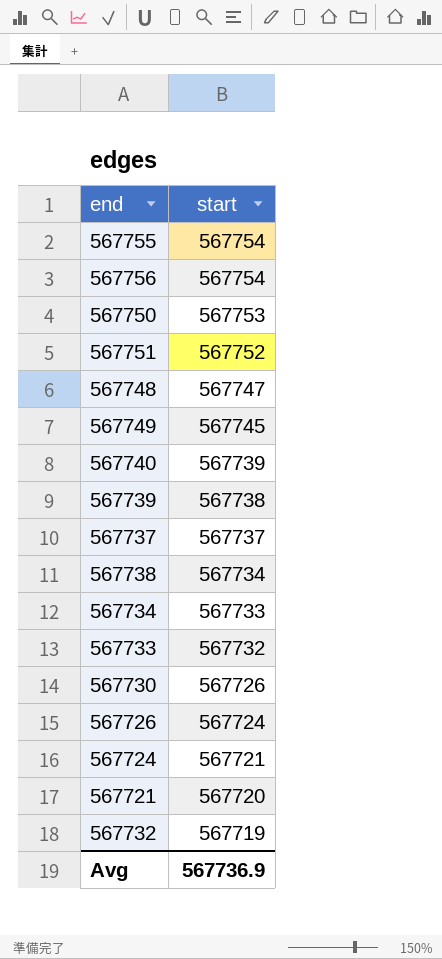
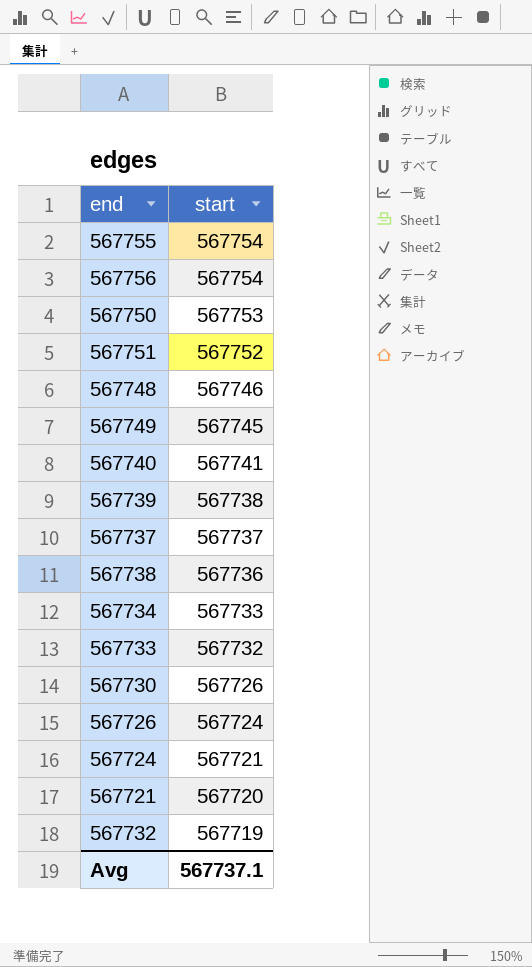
567748 | start: 567747 -> 567746
567740 | start: 567739 -> 567741
567738 | start: 567734 -> 567736
Avg | start: 567736.9 -> 567737.1

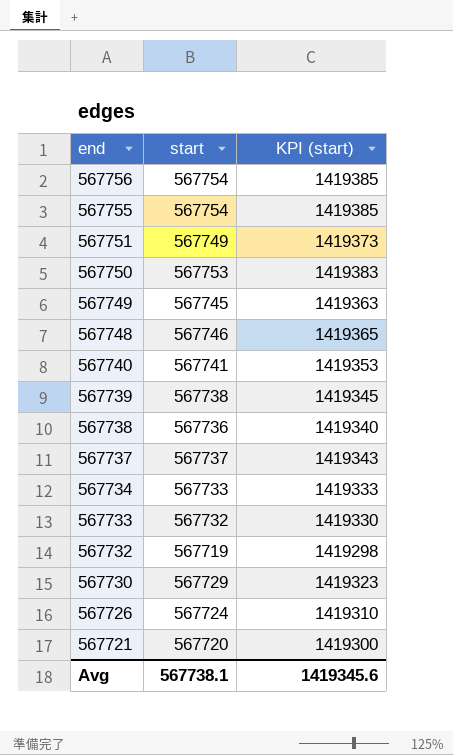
row order: start descending -> end descending
column KPI (start) | formula: none -> [start] * 2.5
row 567724: 567721 -> none
567751 | start: 567752 -> 567749
567730 | start: 567726 -> 567729
Avg | start: 567737.1 -> 567738.1

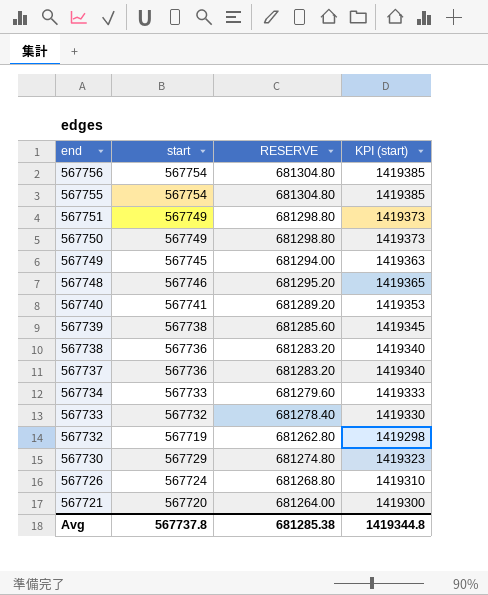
column RESERVE | formula: none -> [start] * 1.2
567750 | start: 567753 -> 567749
567750 | KPI (start): 1419383 -> 1419373
567737 | start: 567737 -> 567736
567737 | KPI (start): 1419343 -> 1419340
Avg | start: 567738.1 -> 567737.8
Avg | KPI (start): 1419345.6 -> 1419344.8

